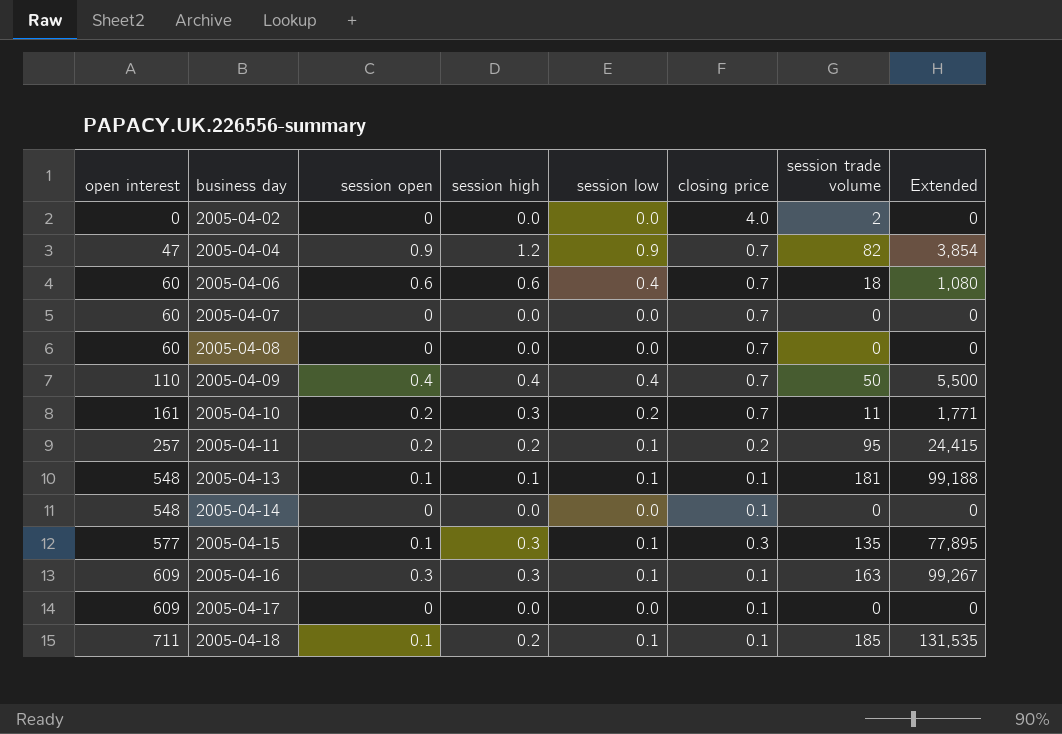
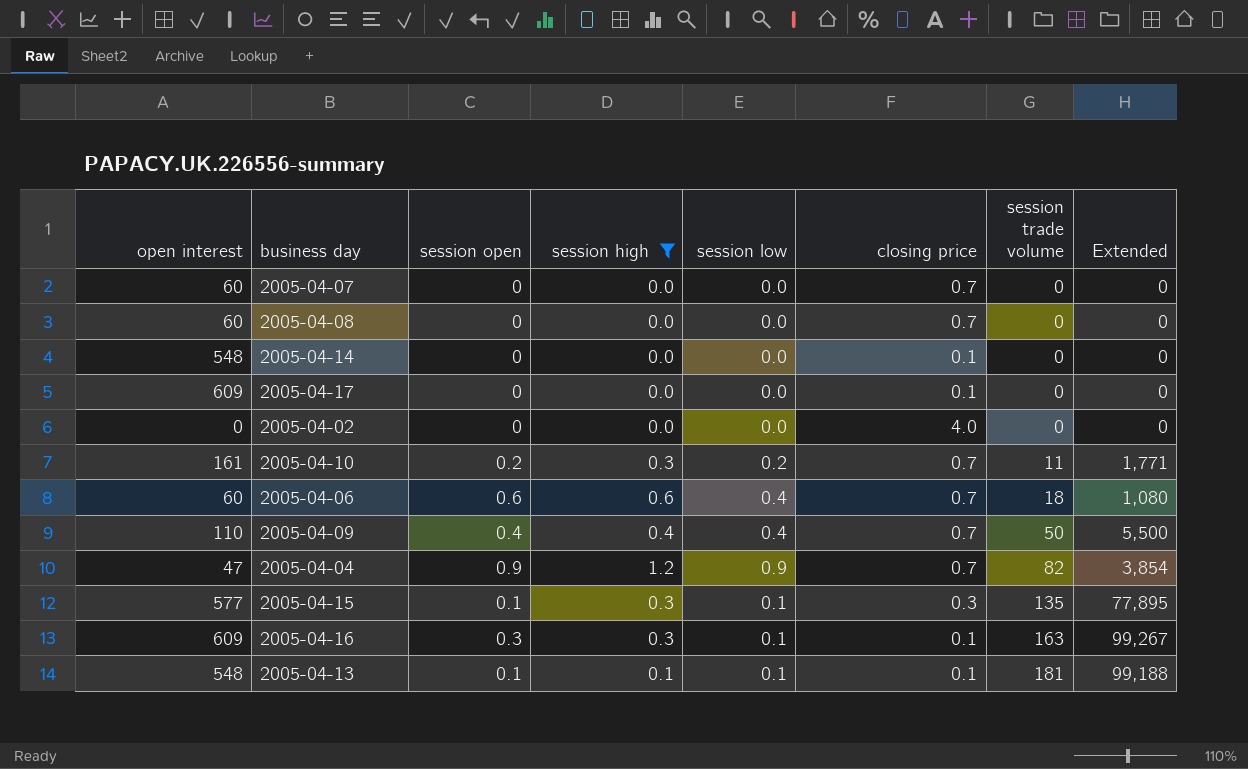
filter: none -> session high != 0.2
row order: open interest ascending -> session trade volume ascending
2005-04-02 | session trade volume: 2 -> 0

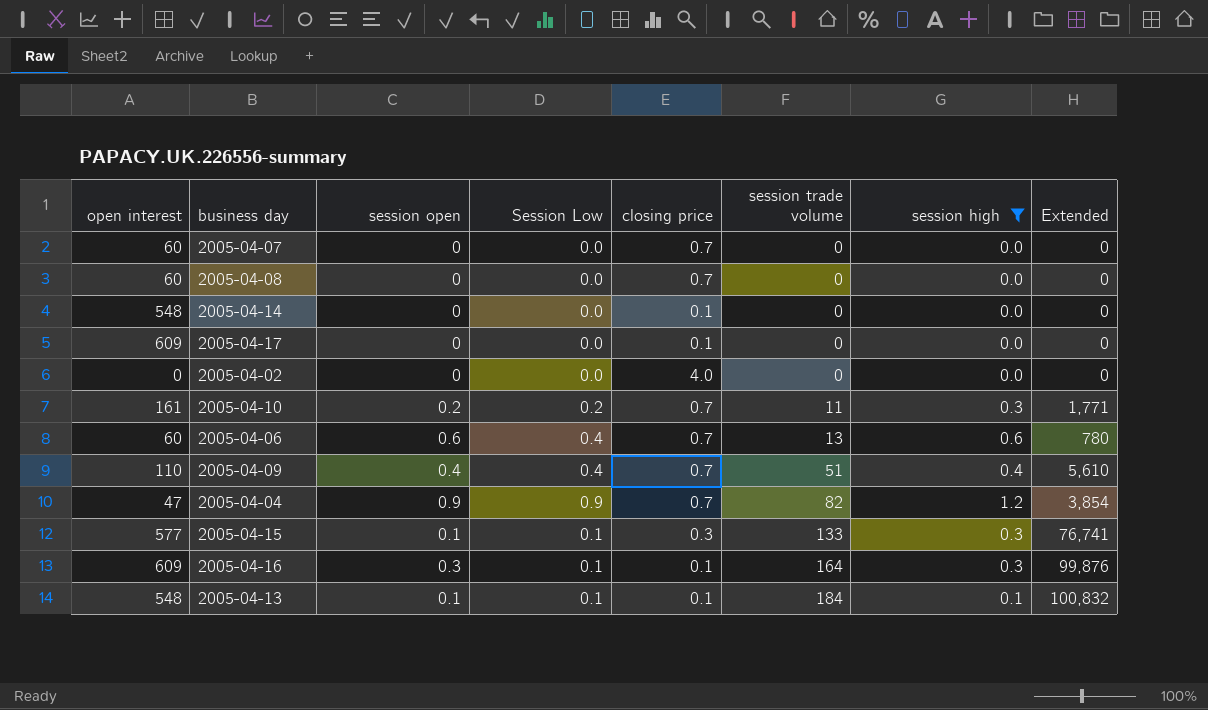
column name: session low -> Session Low
column session high | position: 4 -> 7
2005-04-06 | session trade volume: 18 -> 13
2005-04-06 | Extended: 1,080 -> 780
2005-04-09 | session trade volume: 50 -> 51
2005-04-09 | Extended: 5,500 -> 5,610
2005-04-15 | session trade volume: 135 -> 133
2005-04-15 | Extended: 77,895 -> 76,741
2005-04-16 | session trade volume: 163 -> 164
2005-04-16 | Extended: 99,267 -> 99,876
2005-04-13 | session trade volume: 181 -> 184
2005-04-13 | Extended: 99,188 -> 100,832

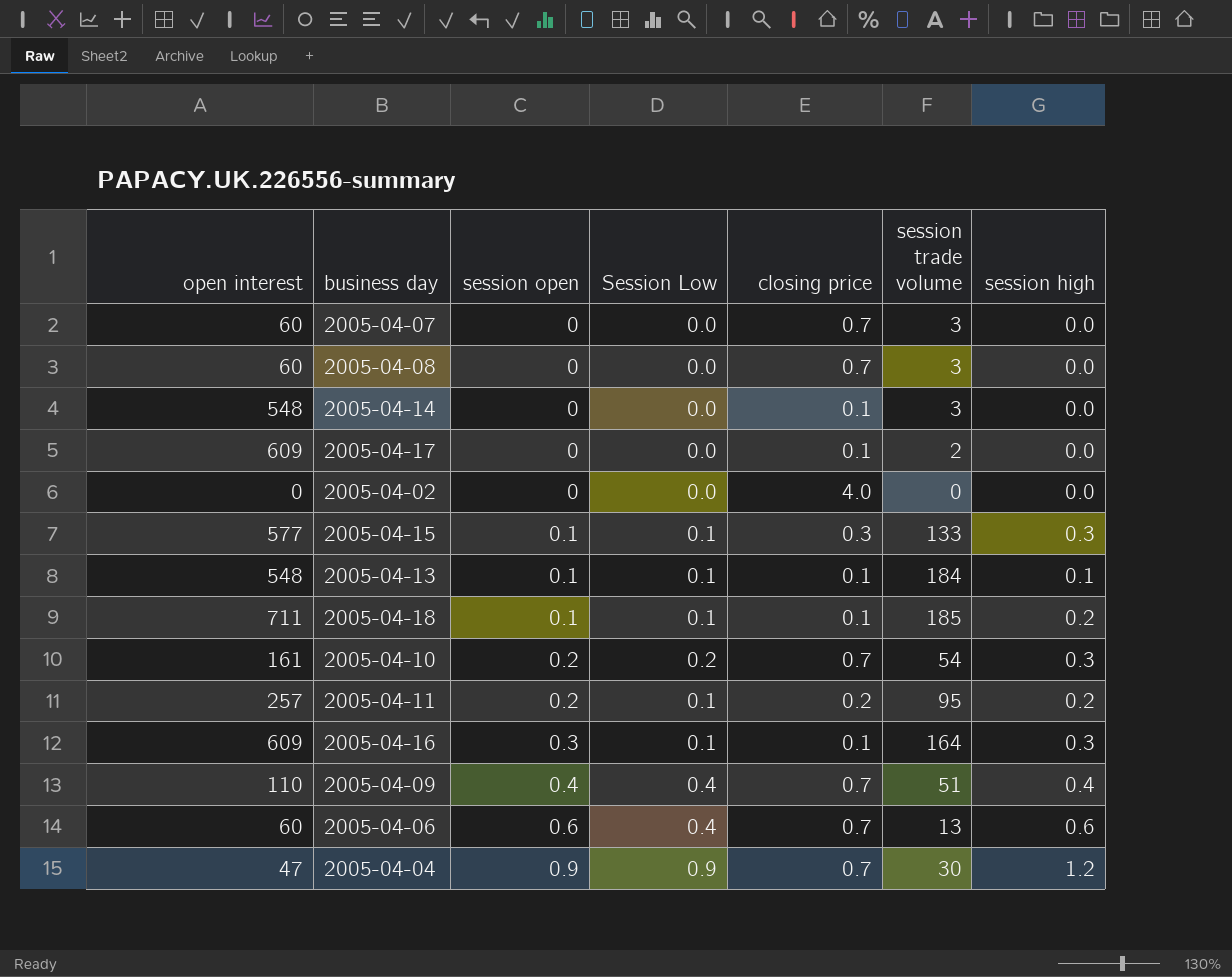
filter: session high != 0.2 -> none
row order: session trade volume ascending -> session open ascending
column Extended | formula: [open interest] * [session trade volume] -> none
2005-04-07 | session trade volume: 0 -> 3
2005-04-08 | session trade volume: 0 -> 3
2005-04-14 | session trade volume: 0 -> 3
2005-04-17 | session trade volume: 0 -> 2
2005-04-10 | session trade volume: 11 -> 54
2005-04-04 | session trade volume: 82 -> 30

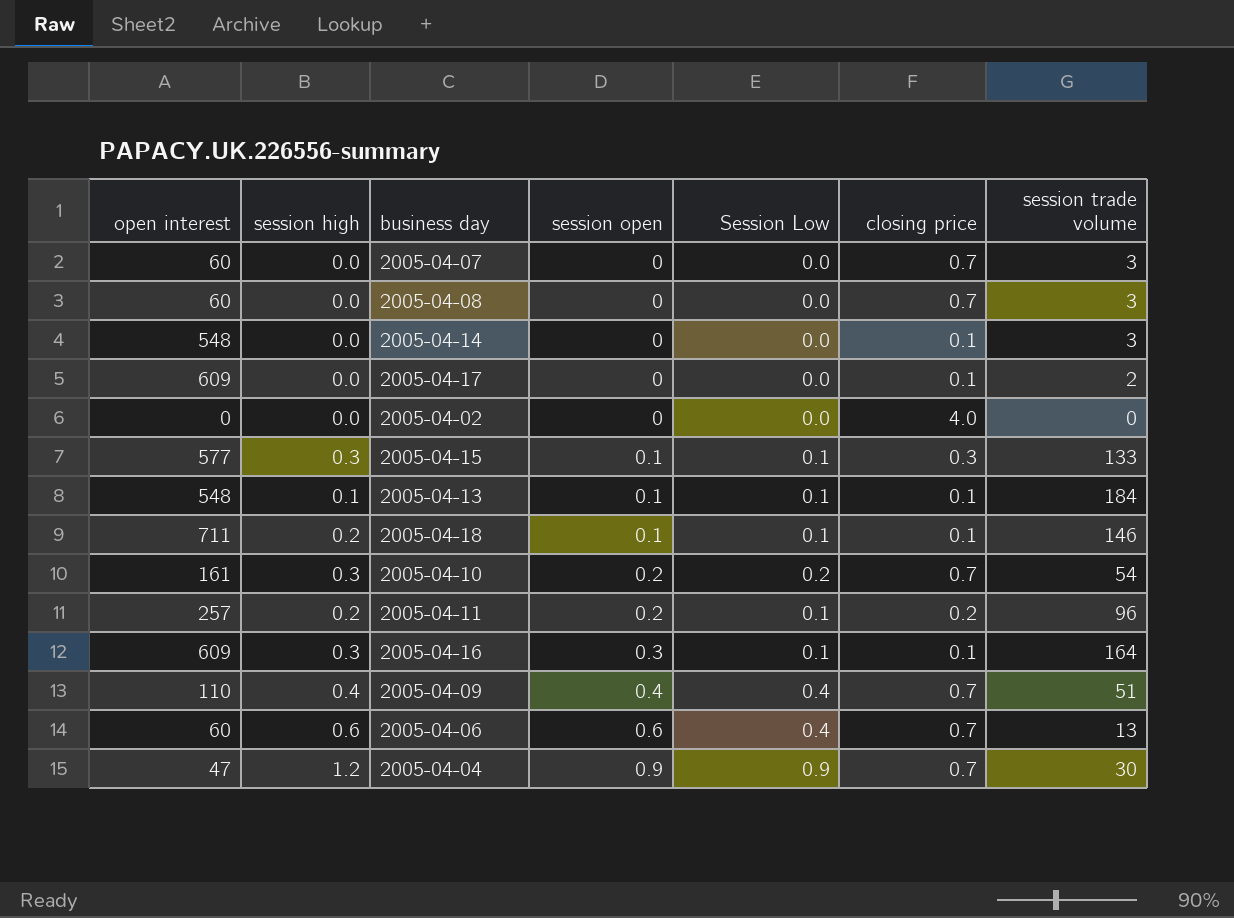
column session high | position: 7 -> 2
2005-04-18 | session trade volume: 185 -> 146
2005-04-11 | session trade volume: 95 -> 96

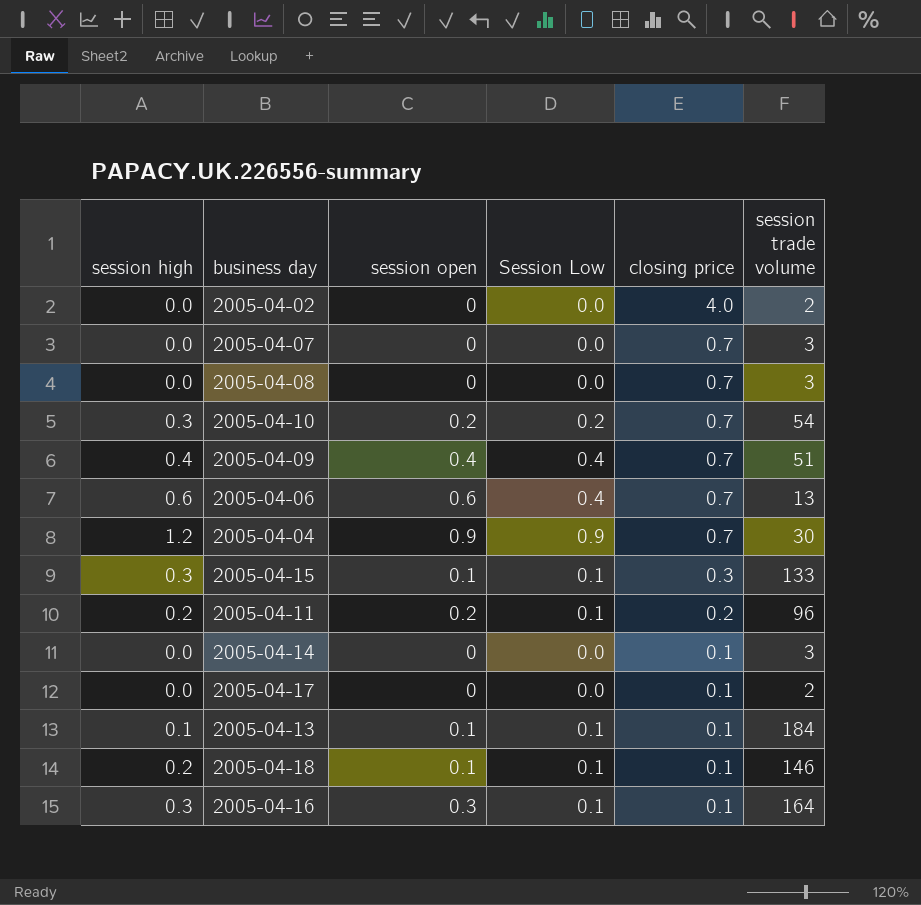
row order: session open ascending -> closing price descending
column open interest | position: 1 -> none
2005-04-02 | session trade volume: 0 -> 2

